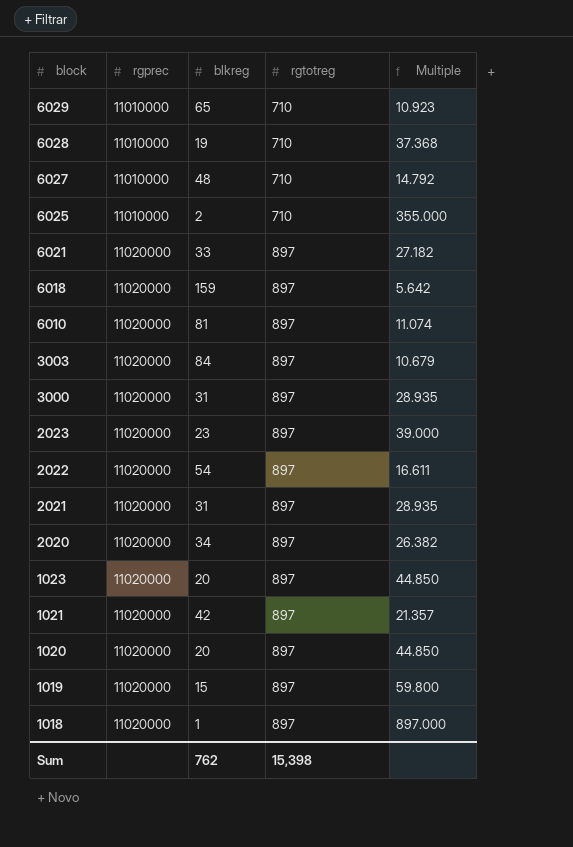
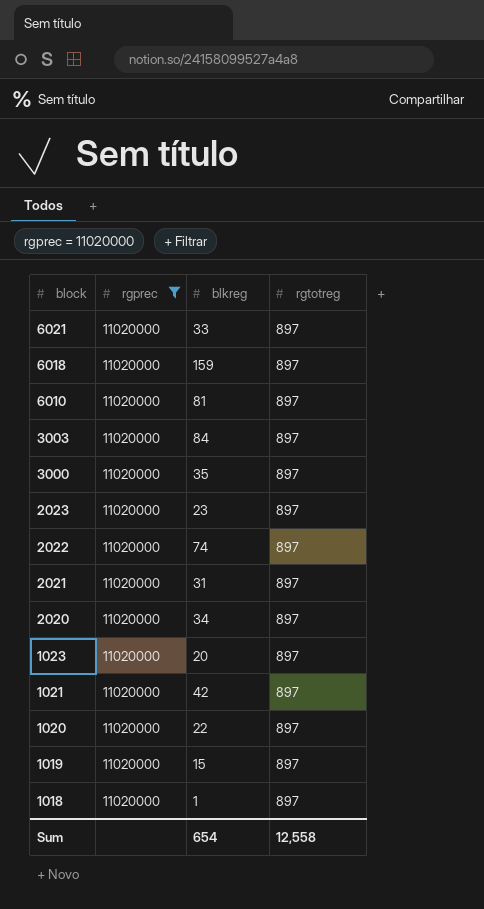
filter: none -> rgprec = 11020000
column Multiple | formula: [rgtotreg] / [blkreg] -> none
3000 | blkreg: 31 -> 35
2022 | blkreg: 54 -> 74
1020 | blkreg: 20 -> 22
Sum | blkreg: 762 -> 654
Sum | rgtotreg: 15,398 -> 12,558

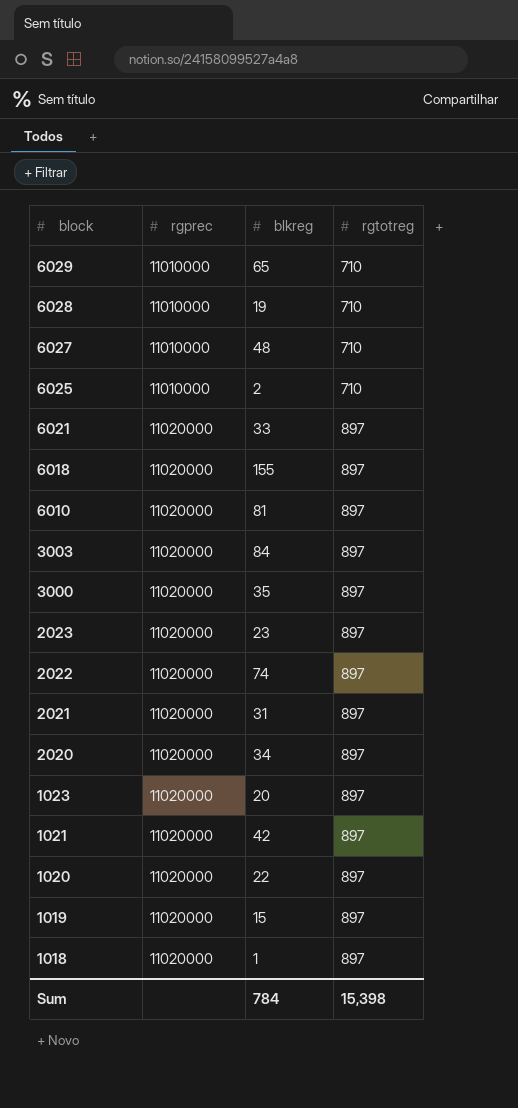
filter: rgprec = 11020000 -> none
6018 | blkreg: 159 -> 155
Sum | blkreg: 654 -> 784
Sum | rgtotreg: 12,558 -> 15,398

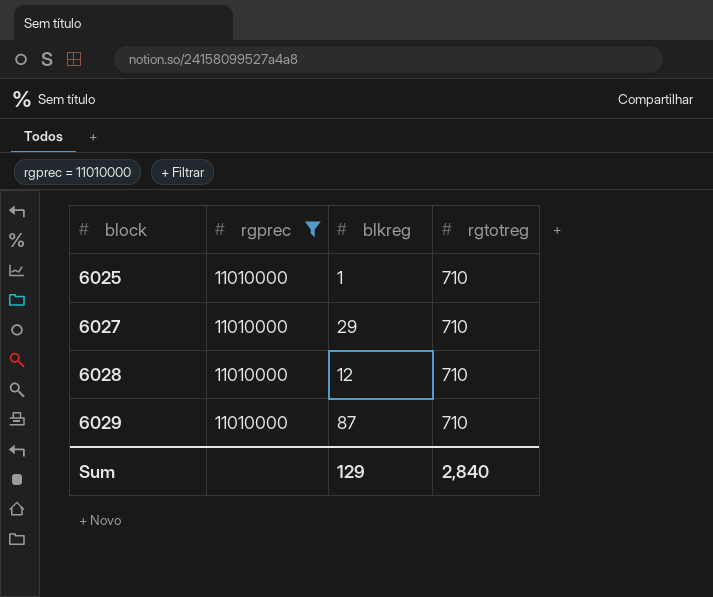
filter: none -> rgprec = 11010000
row order: block descending -> block ascending
6025 | blkreg: 2 -> 1
6027 | blkreg: 48 -> 29
6028 | blkreg: 19 -> 12
6029 | blkreg: 65 -> 87
Sum | blkreg: 784 -> 129
Sum | rgtotreg: 15,398 -> 2,840

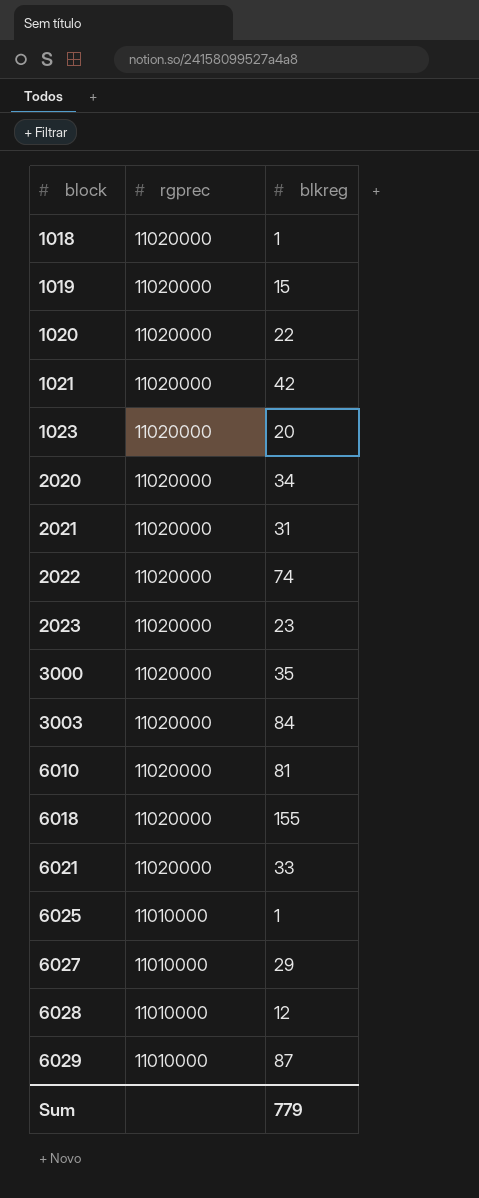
filter: rgprec = 11010000 -> none
column rgtotreg | position: 4 -> none
Sum | blkreg: 129 -> 779

